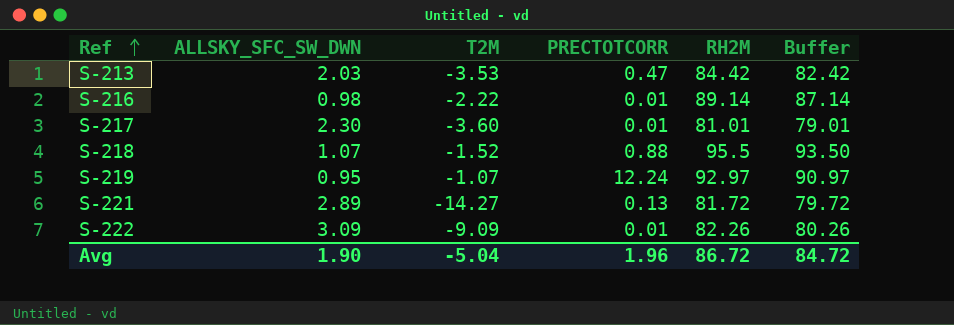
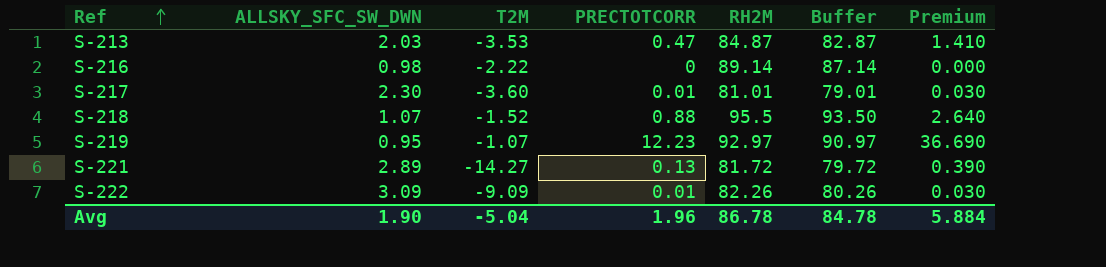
column Premium | formula: none -> [PRECTOTCORR] * 3
S-213 | RH2M: 84.42 -> 84.87
S-213 | Buffer: 82.42 -> 82.87
S-216 | PRECTOTCORR: 0.01 -> 0
S-219 | PRECTOTCORR: 12.24 -> 12.23
Avg | RH2M: 86.72 -> 86.78
Avg | Buffer: 84.72 -> 84.78

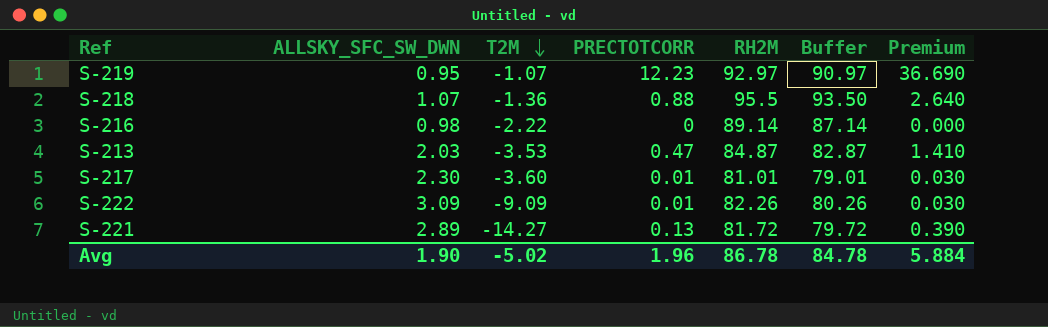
row order: Ref ascending -> T2M descending
S-218 | T2M: -1.52 -> -1.36
Avg | T2M: -5.04 -> -5.02

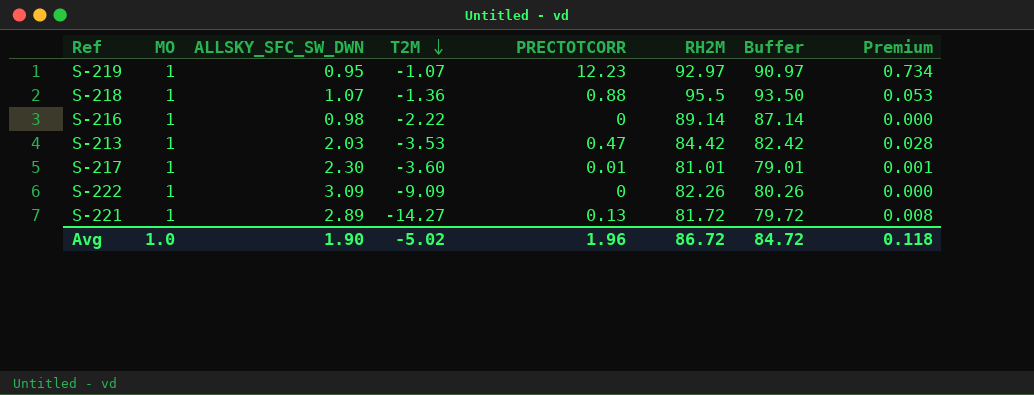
column MO | position: none -> 2
column Premium | formula: [PRECTOTCORR] * 3 -> [PRECTOTCORR] * 0.06
S-213 | RH2M: 84.87 -> 84.42
S-213 | Buffer: 82.87 -> 82.42
S-222 | PRECTOTCORR: 0.01 -> 0
Avg | RH2M: 86.78 -> 86.72
Avg | Buffer: 84.78 -> 84.72
Avg | Premium: 5.884 -> 0.118

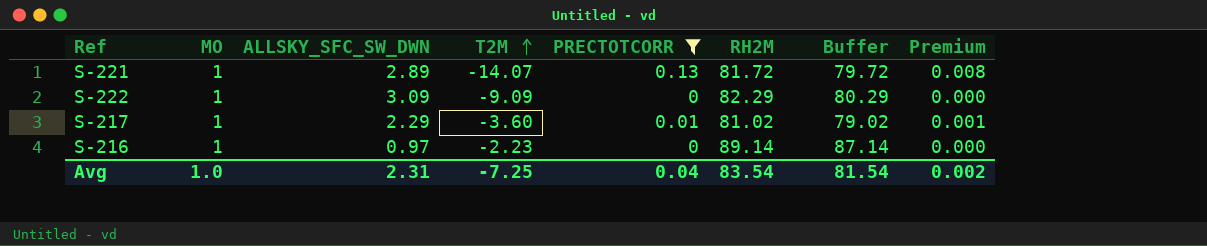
filter: none -> PRECTOTCORR <= 0.13
row order: T2M descending -> T2M ascending
S-221 | T2M: -14.27 -> -14.07
S-222 | RH2M: 82.26 -> 82.29
S-222 | Buffer: 80.26 -> 80.29
S-217 | ALLSKY_SFC_SW_DWN: 2.30 -> 2.29
S-217 | RH2M: 81.01 -> 81.02
S-217 | Buffer: 79.01 -> 79.02
S-216 | ALLSKY_SFC_SW_DWN: 0.98 -> 0.97
S-216 | T2M: -2.22 -> -2.23
Avg | ALLSKY_SFC_SW_DWN: 1.90 -> 2.31
Avg | T2M: -5.02 -> -7.25
Avg | PRECTOTCORR: 1.96 -> 0.04
Avg | RH2M: 86.72 -> 83.54
Avg | Buffer: 84.72 -> 81.54
Avg | Premium: 0.118 -> 0.002

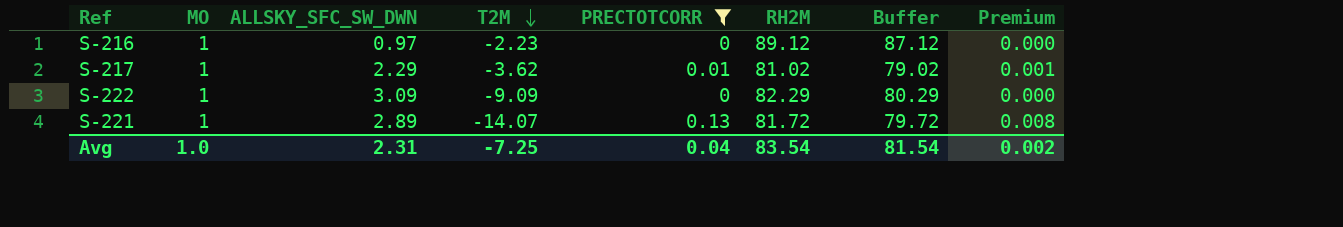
row order: T2M ascending -> T2M descending
S-216 | RH2M: 89.14 -> 89.12
S-216 | Buffer: 87.14 -> 87.12
S-217 | T2M: -3.60 -> -3.62

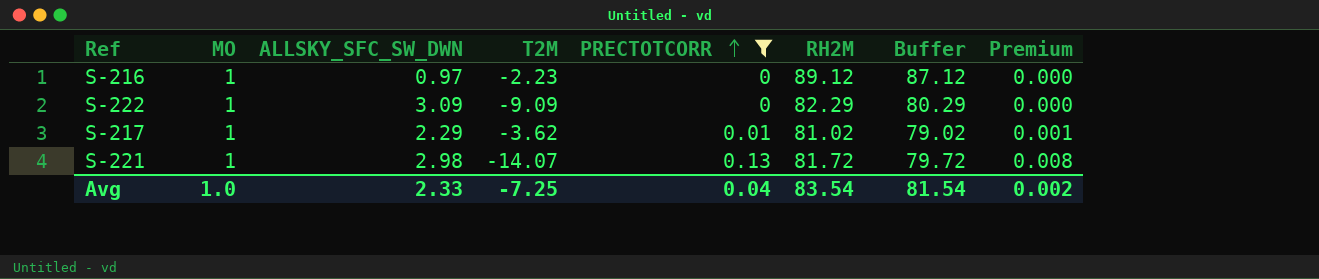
row order: T2M descending -> PRECTOTCORR ascending
S-221 | ALLSKY_SFC_SW_DWN: 2.89 -> 2.98
Avg | ALLSKY_SFC_SW_DWN: 2.31 -> 2.33

